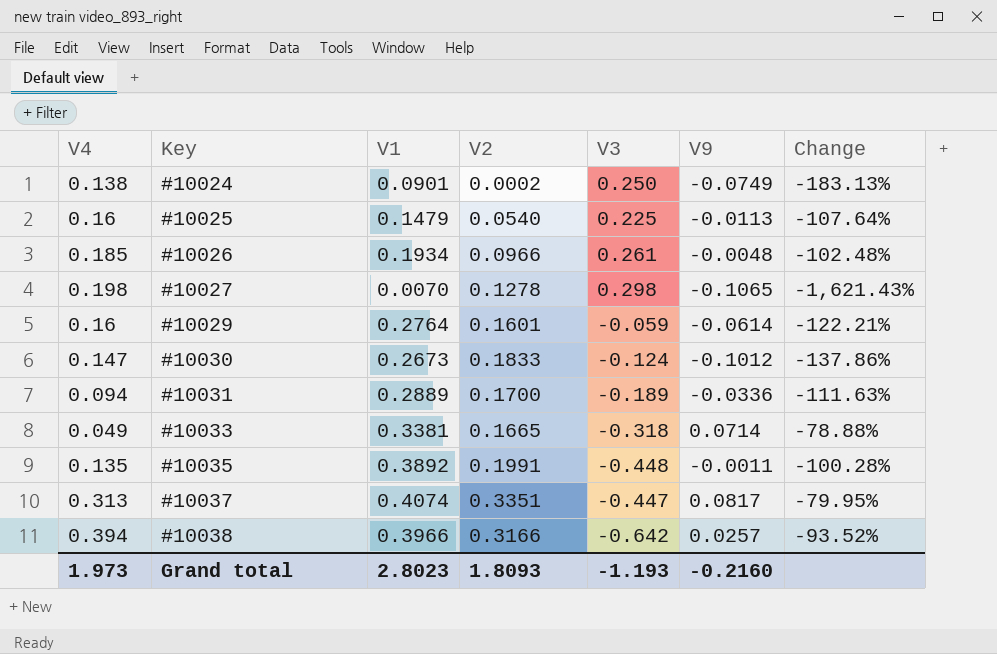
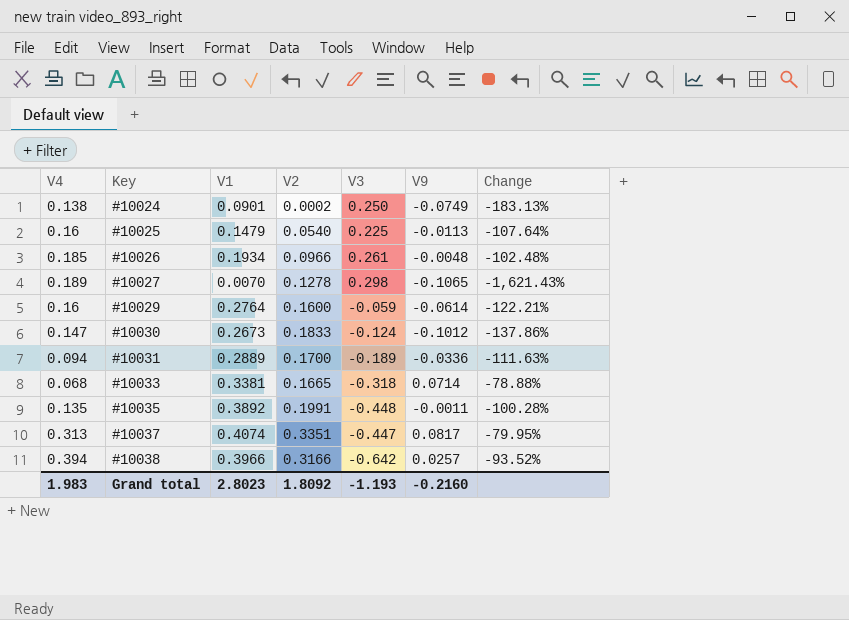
#10027 | V4: 0.198 -> 0.189
#10029 | V2: 0.1601 -> 0.1600
#10033 | V4: 0.049 -> 0.068
Grand total | V4: 1.973 -> 1.983
Grand total | V2: 1.8093 -> 1.8092

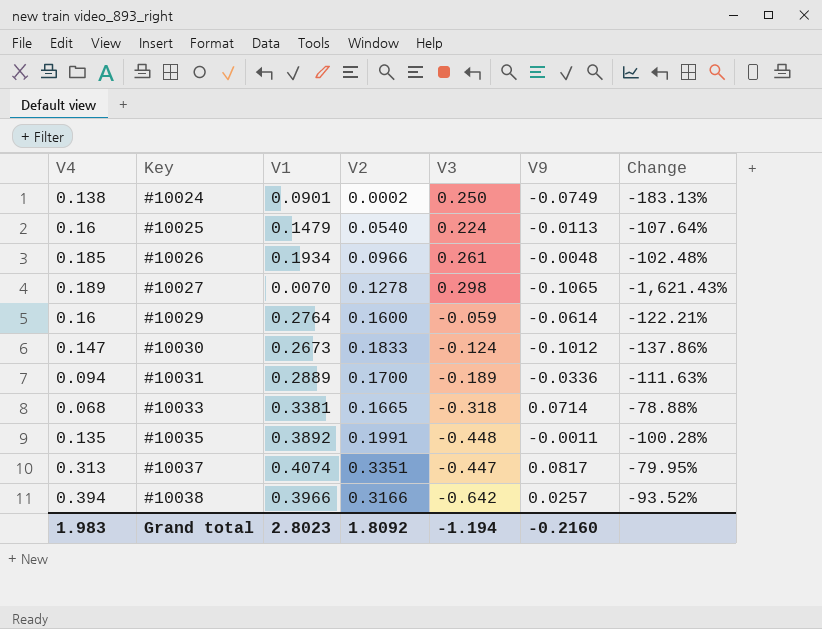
#10025 | V3: 0.225 -> 0.224
Grand total | V3: -1.193 -> -1.194

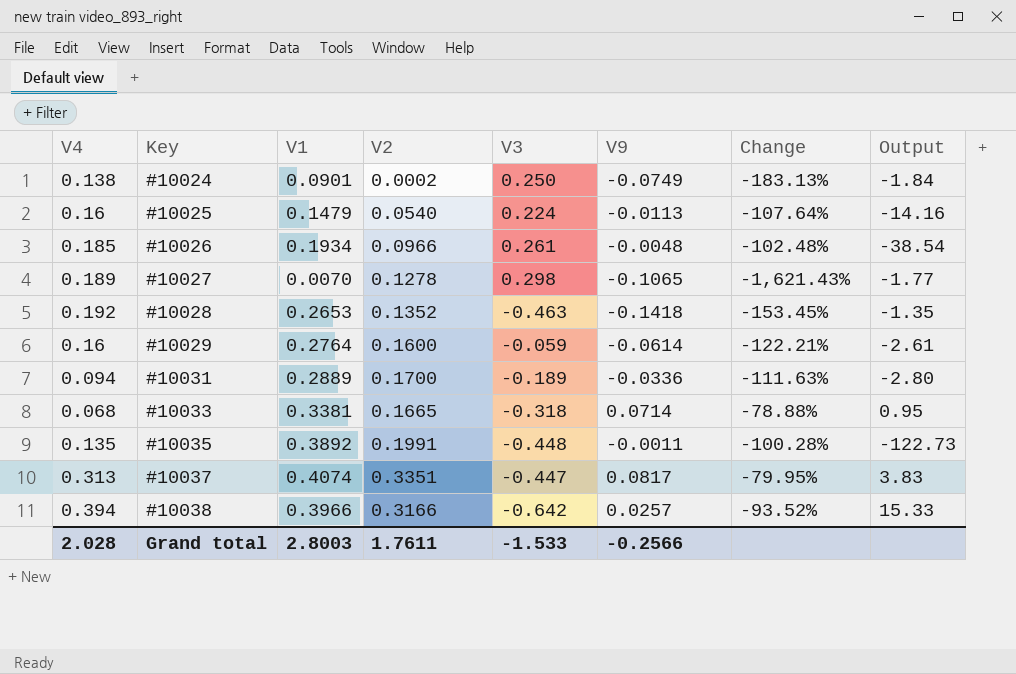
column Output | formula: none -> [V4] / [V9]
row #10030: 0.147 | 0.2673 | 0.1833 | -0.124 | -0.1012 | -137.86% -> none
row #10028: none -> 0.192 | 0.2653 | 0.1352 | -0.463 | -0.1418 | -153.45% | -1.35
Grand total | V4: 1.983 -> 2.028
Grand total | V1: 2.8023 -> 2.8003
Grand total | V2: 1.8092 -> 1.7611
Grand total | V3: -1.194 -> -1.533
Grand total | V9: -0.2160 -> -0.2566

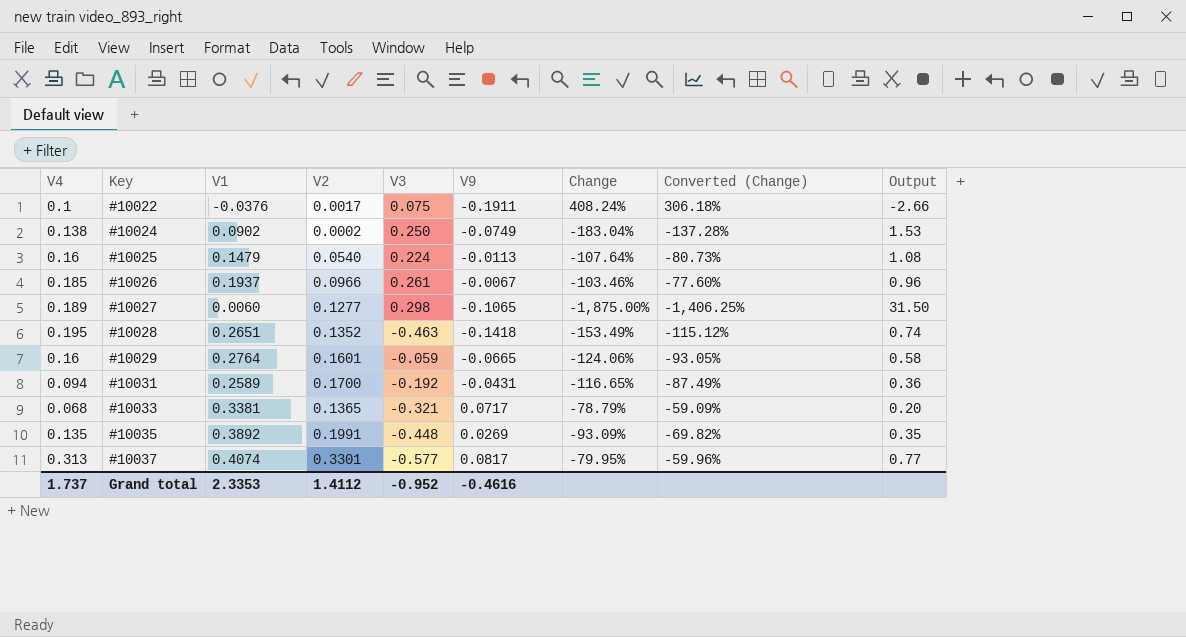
column Converted (Change) | formula: none -> [Change] * 0.75
column Output | formula: [V4] / [V9] -> [V4] / [V1]
row #10038: 0.394 | 0.3966 | 0.3166 | -0.642 | 0.0257 | -93.52% | 15.33 -> none
row #10022: none -> 0.1 | -0.0376 | 0.0017 | 0.075 | -0.1911 | 408.24% | 306.18% | -2.66
#10024 | V1: 0.0901 -> 0.0902
#10024 | Change: -183.13% -> -183.04%
#10026 | V1: 0.1934 -> 0.1937
#10026 | V9: -0.0048 -> -0.0067
#10026 | Change: -102.48% -> -103.46%
#10027 | V1: 0.0070 -> 0.0060
#10027 | V2: 0.1278 -> 0.1277
#10027 | Change: -1,621.43% -> -1,875.00%
#10028 | V4: 0.192 -> 0.195
#10028 | V1: 0.2653 -> 0.2651
#10028 | Change: -153.45% -> -153.49%
#10029 | V2: 0.1600 -> 0.1601
#10029 | V9: -0.0614 -> -0.0665
#10029 | Change: -122.21% -> -124.06%
#10031 | V1: 0.2889 -> 0.2589
#10031 | V3: -0.189 -> -0.192
#10031 | V9: -0.0336 -> -0.0431
#10031 | Change: -111.63% -> -116.65%
#10033 | V2: 0.1665 -> 0.1365
#10033 | V3: -0.318 -> -0.321
#10033 | V9: 0.0714 -> 0.0717
#10033 | Change: -78.88% -> -78.79%
#10035 | V9: -0.0011 -> 0.0269
#10035 | Change: -100.28% -> -93.09%
#10037 | V2: 0.3351 -> 0.3301
#10037 | V3: -0.447 -> -0.577
Grand total | V4: 2.028 -> 1.737
Grand total | V1: 2.8003 -> 2.3353
Grand total | V2: 1.7611 -> 1.4112
Grand total | V3: -1.533 -> -0.952
Grand total | V9: -0.2566 -> -0.4616

